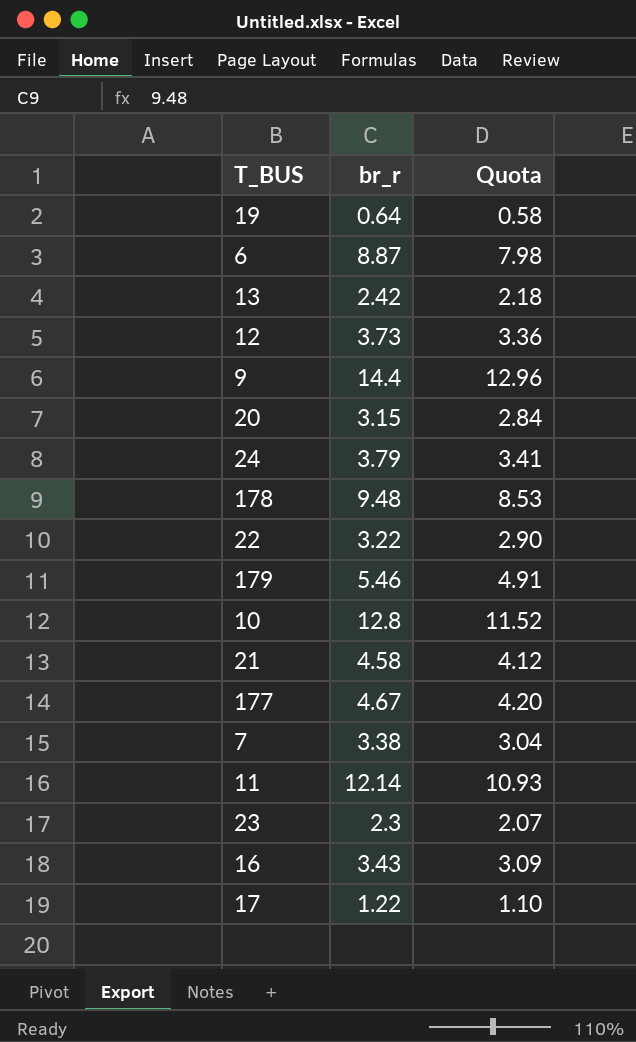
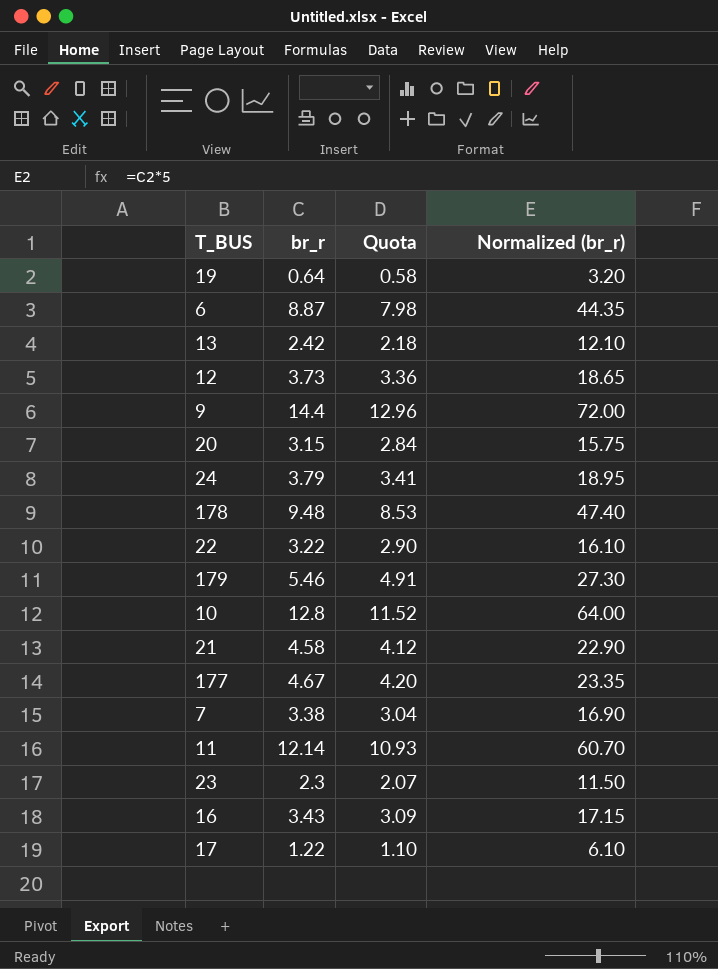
column Normalized (br_r) | formula: none -> [br_r] * 5

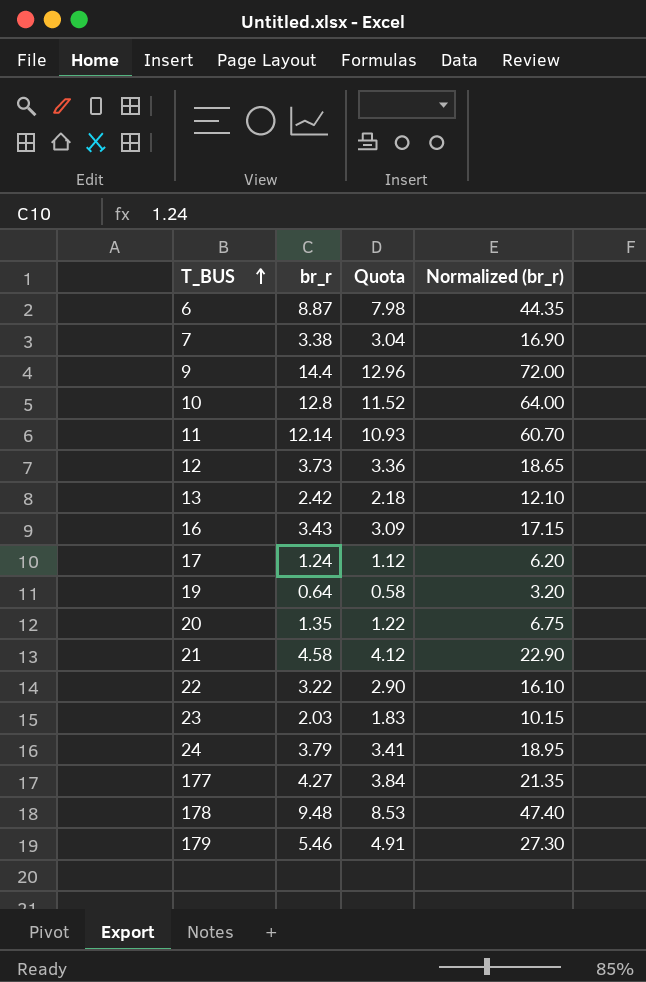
row order: none -> T_BUS ascending
17 | br_r: 1.22 -> 1.24
17 | Quota: 1.10 -> 1.12
17 | Normalized (br_r): 6.10 -> 6.20
20 | br_r: 3.15 -> 1.35
20 | Quota: 2.84 -> 1.22
20 | Normalized (br_r): 15.75 -> 6.75
23 | br_r: 2.3 -> 2.03
23 | Quota: 2.07 -> 1.83
23 | Normalized (br_r): 11.50 -> 10.15
177 | br_r: 4.67 -> 4.27
177 | Quota: 4.20 -> 3.84
177 | Normalized (br_r): 23.35 -> 21.35

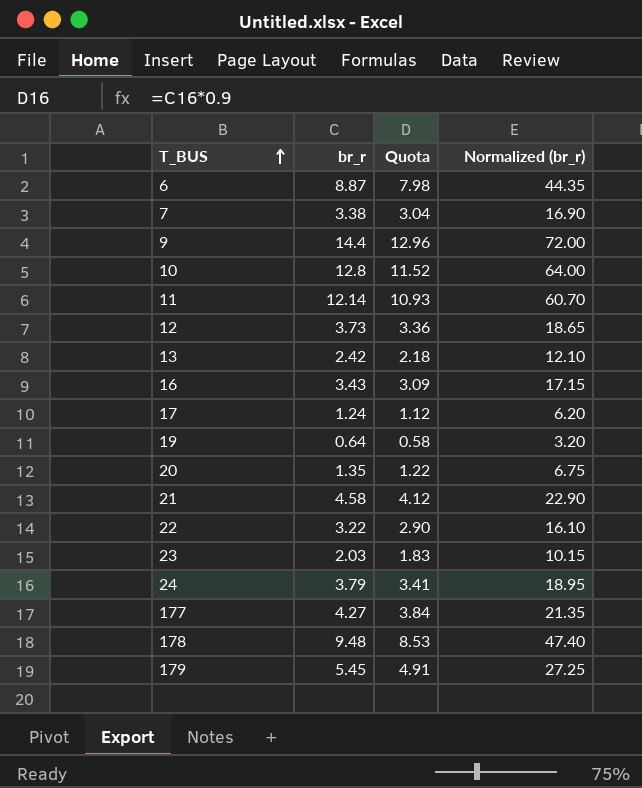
179 | br_r: 5.46 -> 5.45
179 | Normalized (br_r): 27.30 -> 27.25

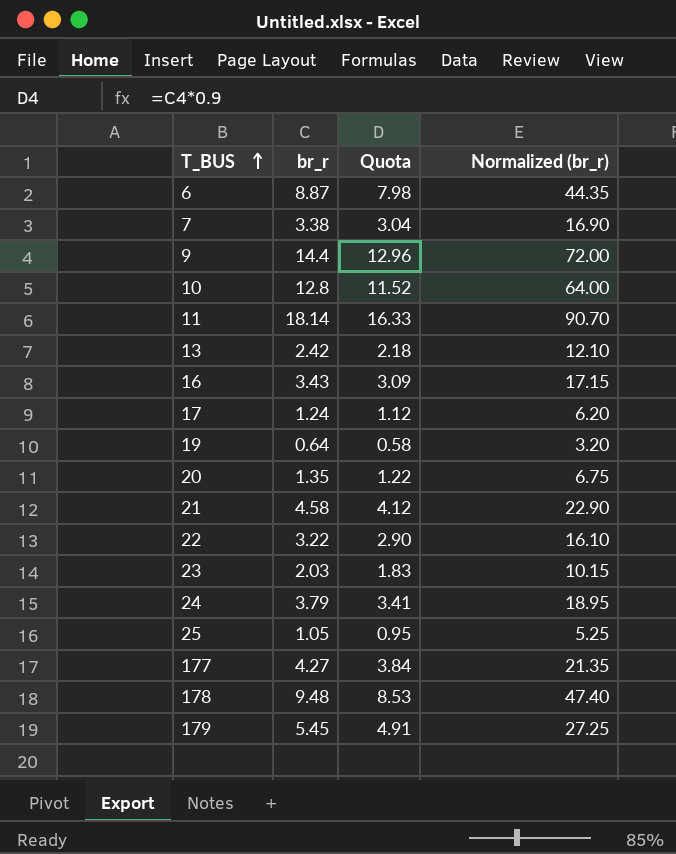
row 12: 3.73 | 3.36 | 18.65 -> none
11 | br_r: 12.14 -> 18.14
11 | Quota: 10.93 -> 16.33
11 | Normalized (br_r): 60.70 -> 90.70
row 25: none -> 1.05 | 0.95 | 5.25

